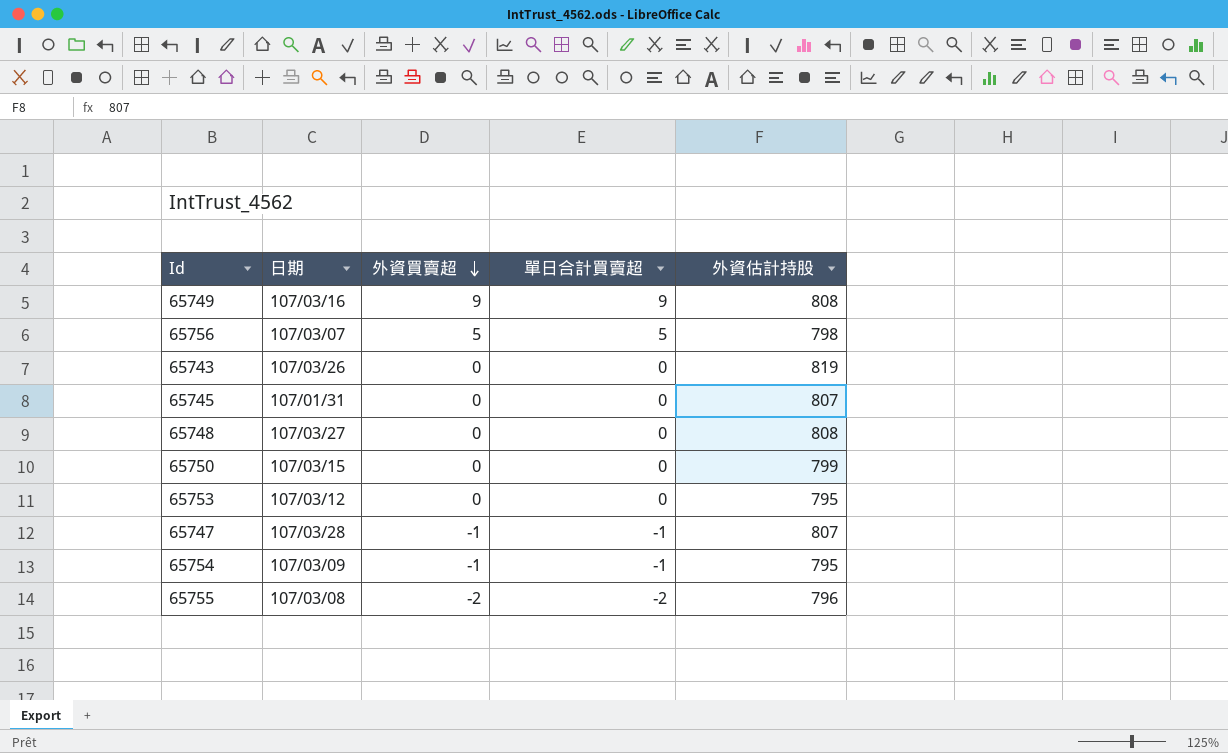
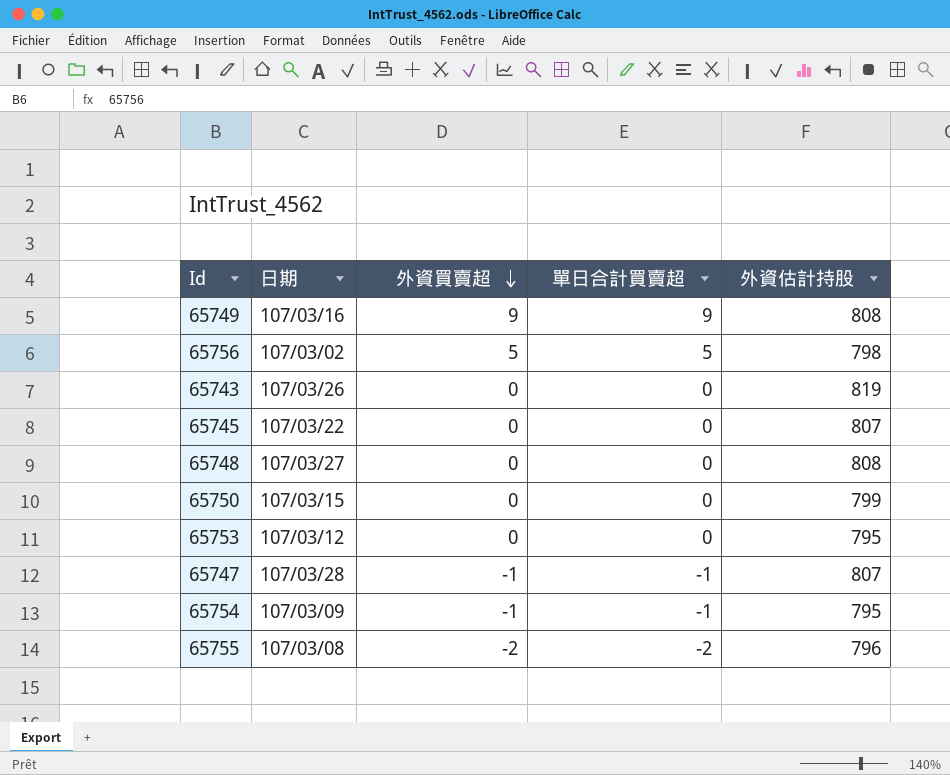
65756 | 日期: 107/03/07 -> 107/03/02
65745 | 日期: 107/01/31 -> 107/03/22

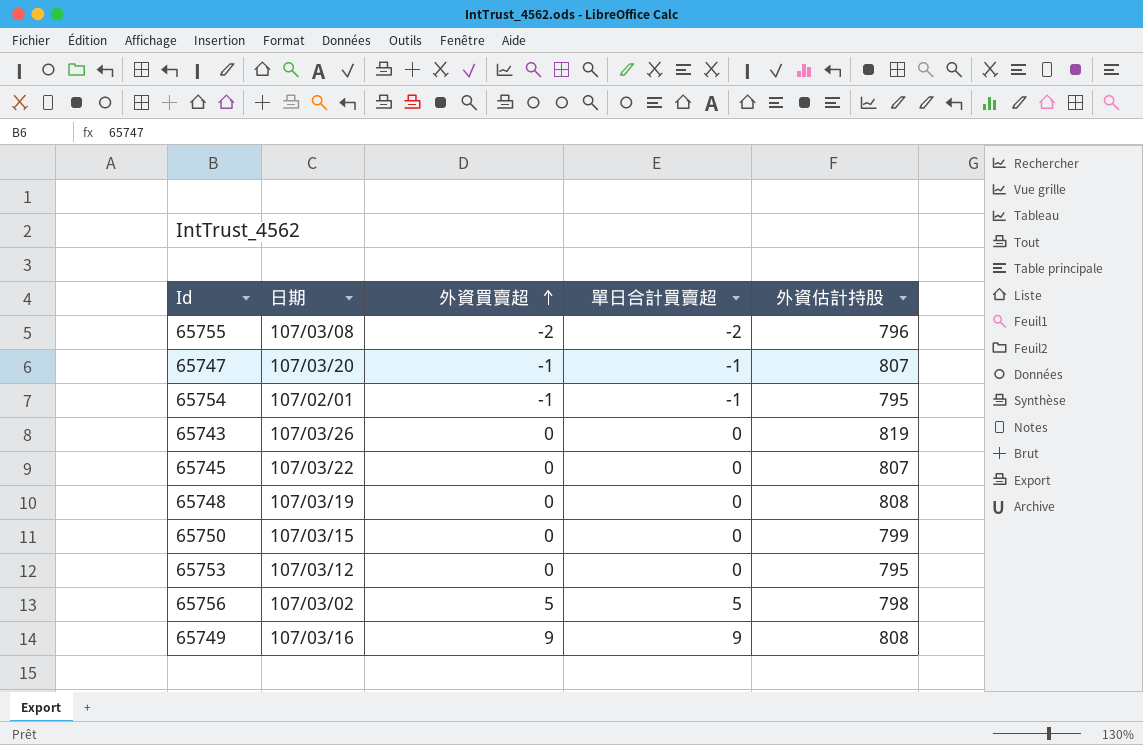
row order: 外資買賣超 descending -> 外資買賣超 ascending
65747 | 日期: 107/03/28 -> 107/03/20
65754 | 日期: 107/03/09 -> 107/02/01
65748 | 日期: 107/03/27 -> 107/03/19

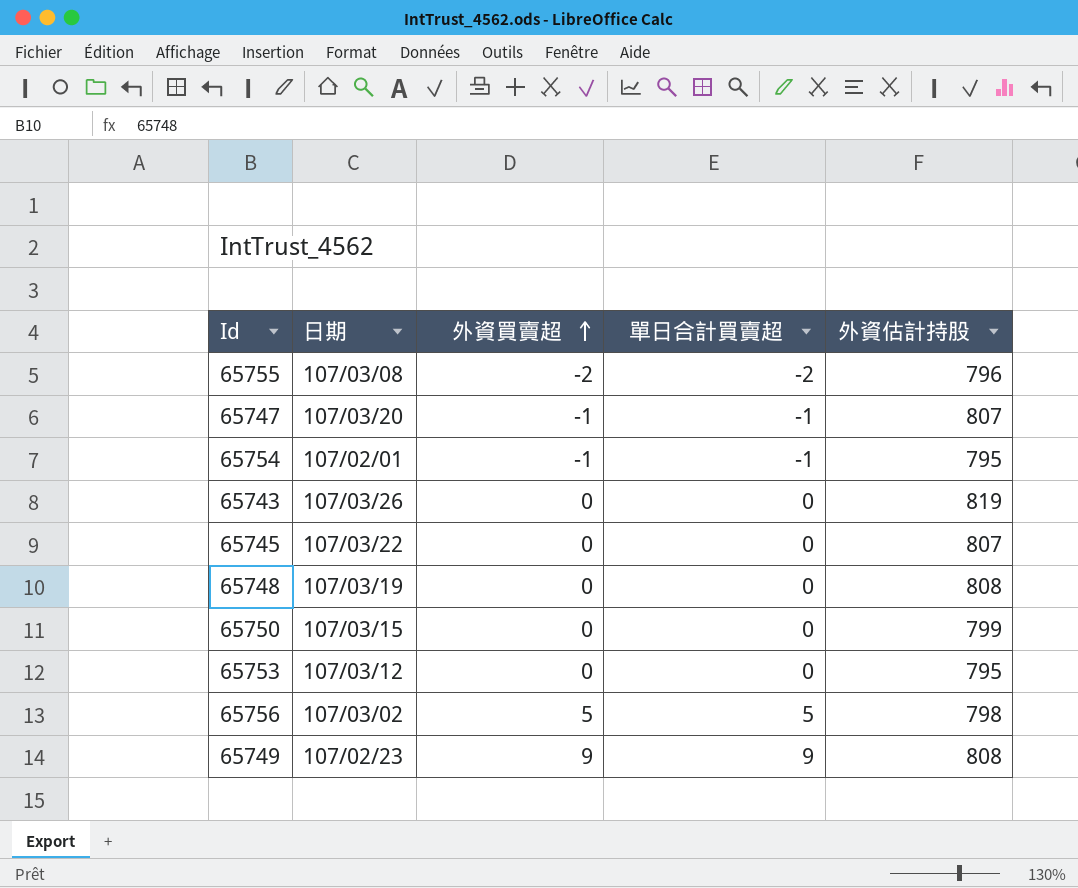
65749 | 日期: 107/03/16 -> 107/02/23

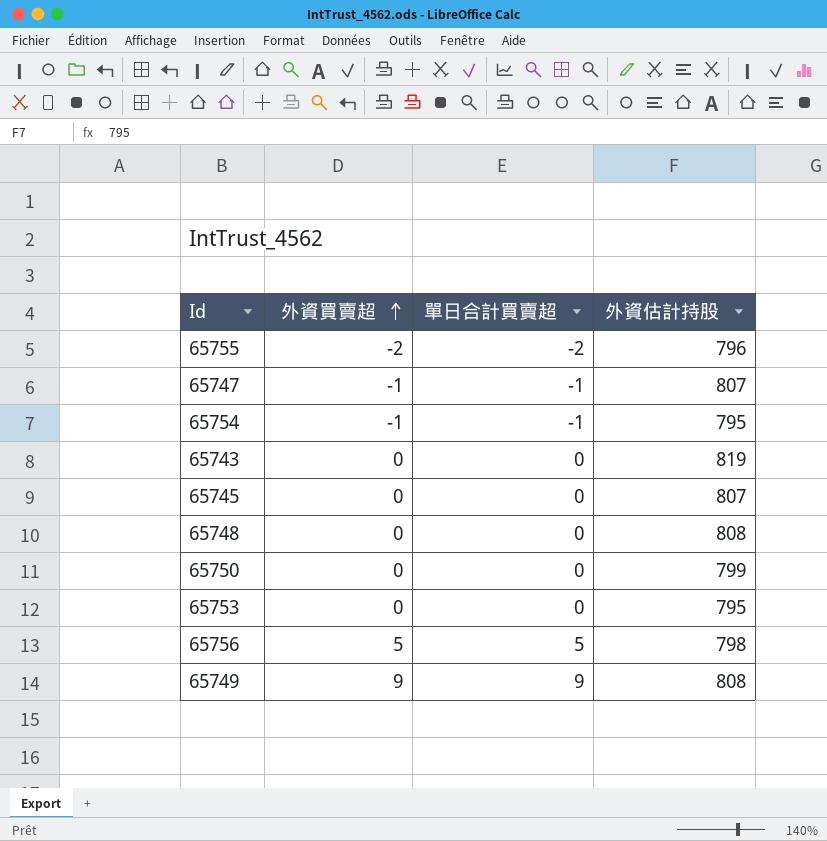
column 日期 | position: 2 -> none

